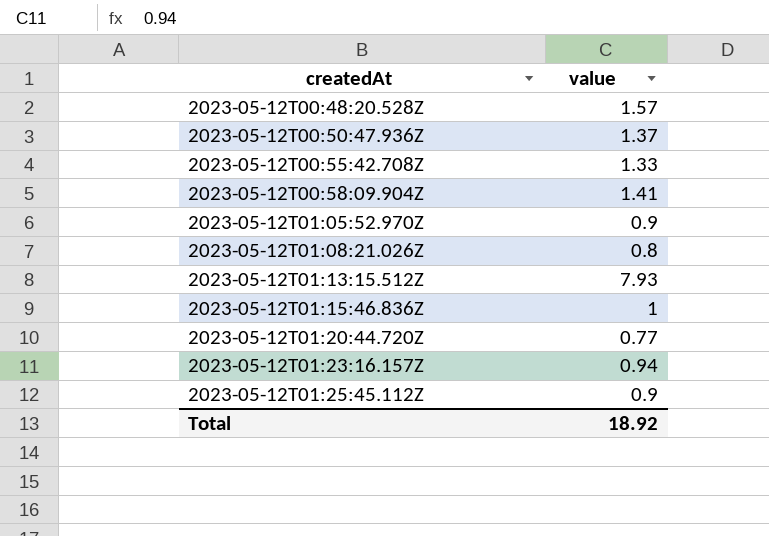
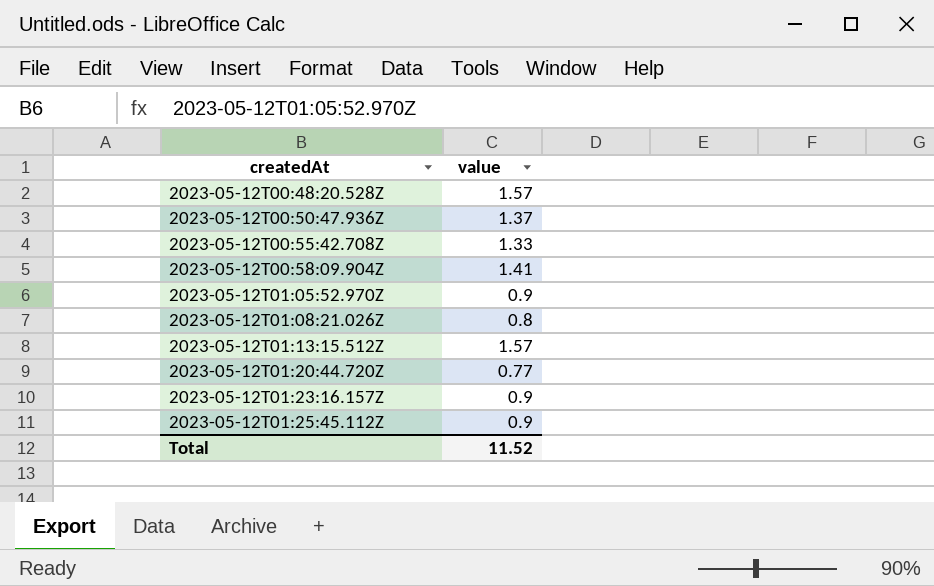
row 2023-05-12T01:15:46.836Z: 1 -> none
2023-05-12T01:13:15.512Z | value: 7.93 -> 1.57
2023-05-12T01:23:16.157Z | value: 0.94 -> 0.9
Total | value: 18.92 -> 11.52

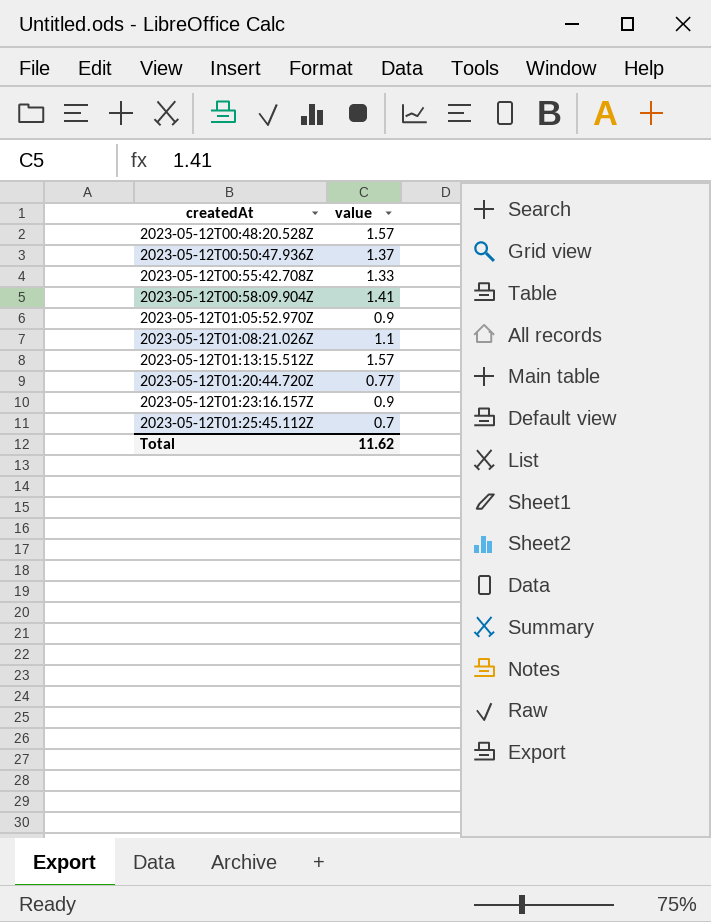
2023-05-12T01:08:21.026Z | value: 0.8 -> 1.1
2023-05-12T01:25:45.112Z | value: 0.9 -> 0.7
Total | value: 11.52 -> 11.62

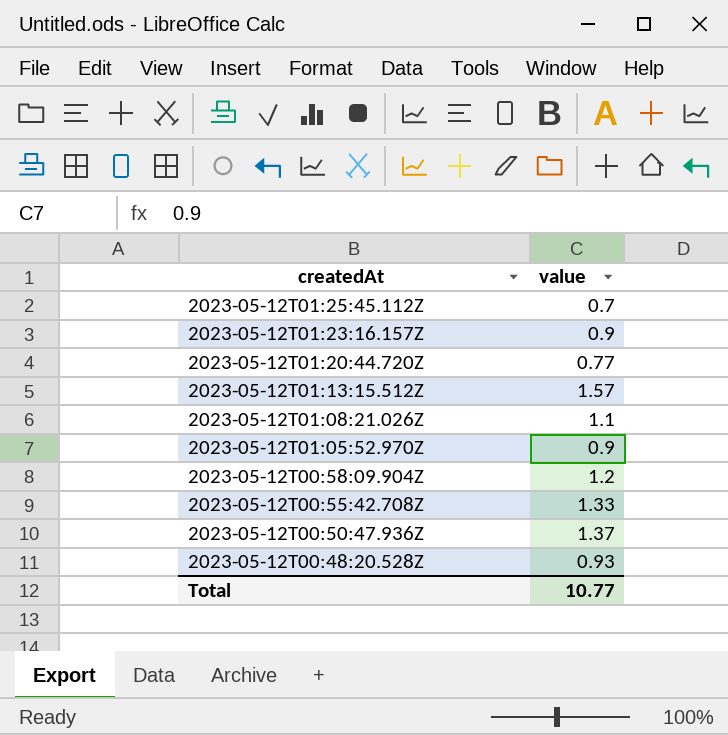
row order: createdAt ascending -> createdAt descending
2023-05-12T00:58:09.904Z | value: 1.41 -> 1.2
2023-05-12T00:48:20.528Z | value: 1.57 -> 0.93
Total | value: 11.62 -> 10.77

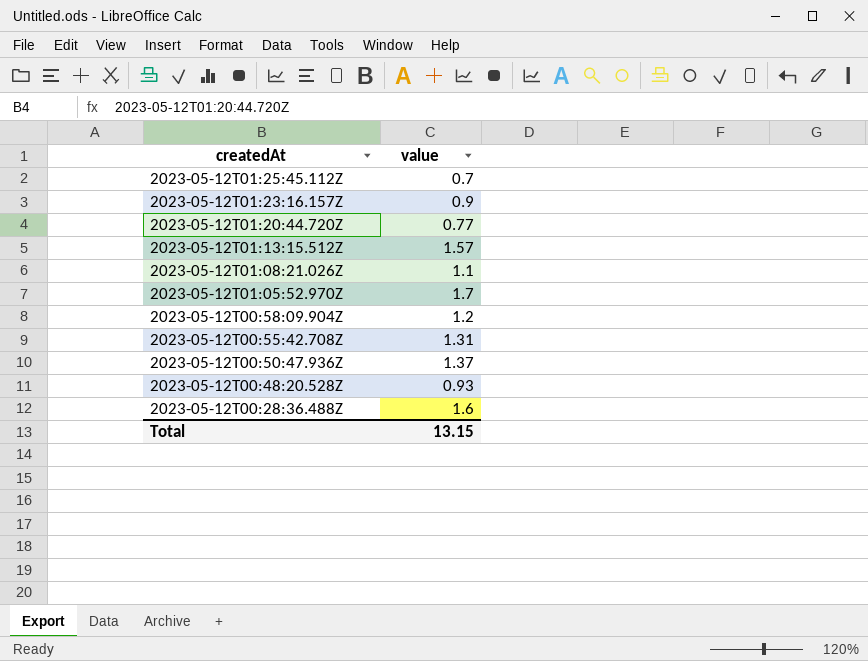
2023-05-12T01:05:52.970Z | value: 0.9 -> 1.7
2023-05-12T00:55:42.708Z | value: 1.33 -> 1.31
row 2023-05-12T00:28:36.488Z: none -> 1.6
Total | value: 10.77 -> 13.15

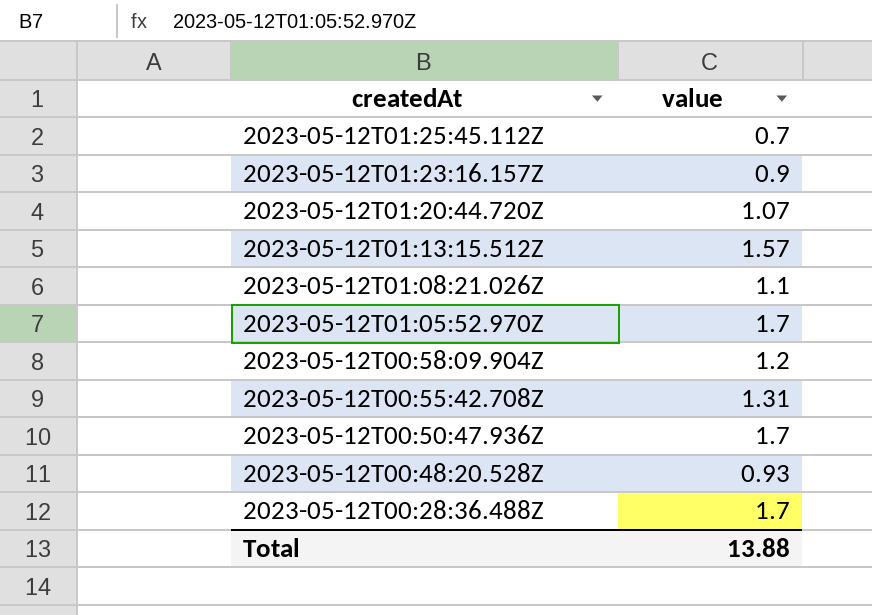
2023-05-12T01:20:44.720Z | value: 0.77 -> 1.07
2023-05-12T00:50:47.936Z | value: 1.37 -> 1.7
2023-05-12T00:28:36.488Z | value: 1.6 -> 1.7
Total | value: 13.15 -> 13.88

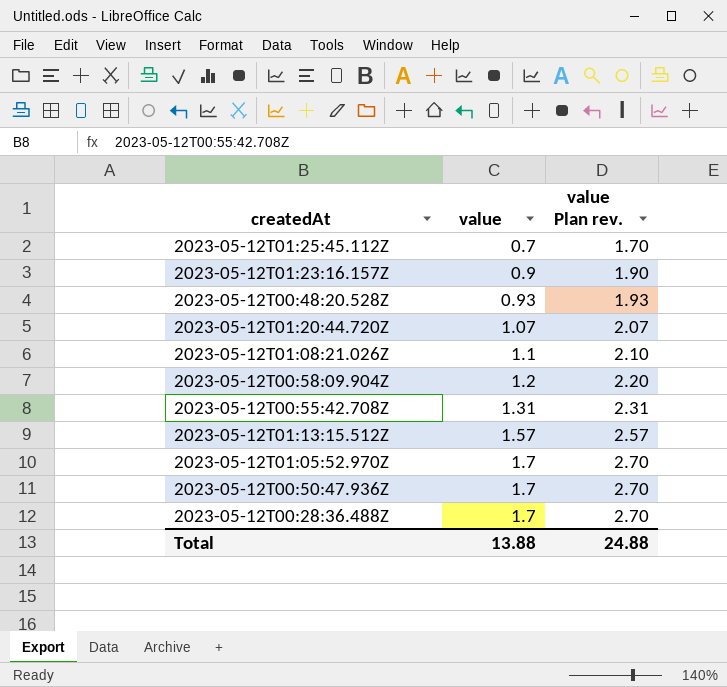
row order: createdAt descending -> value ascending
column value Plan rev. | formula: none -> [value] + 1

